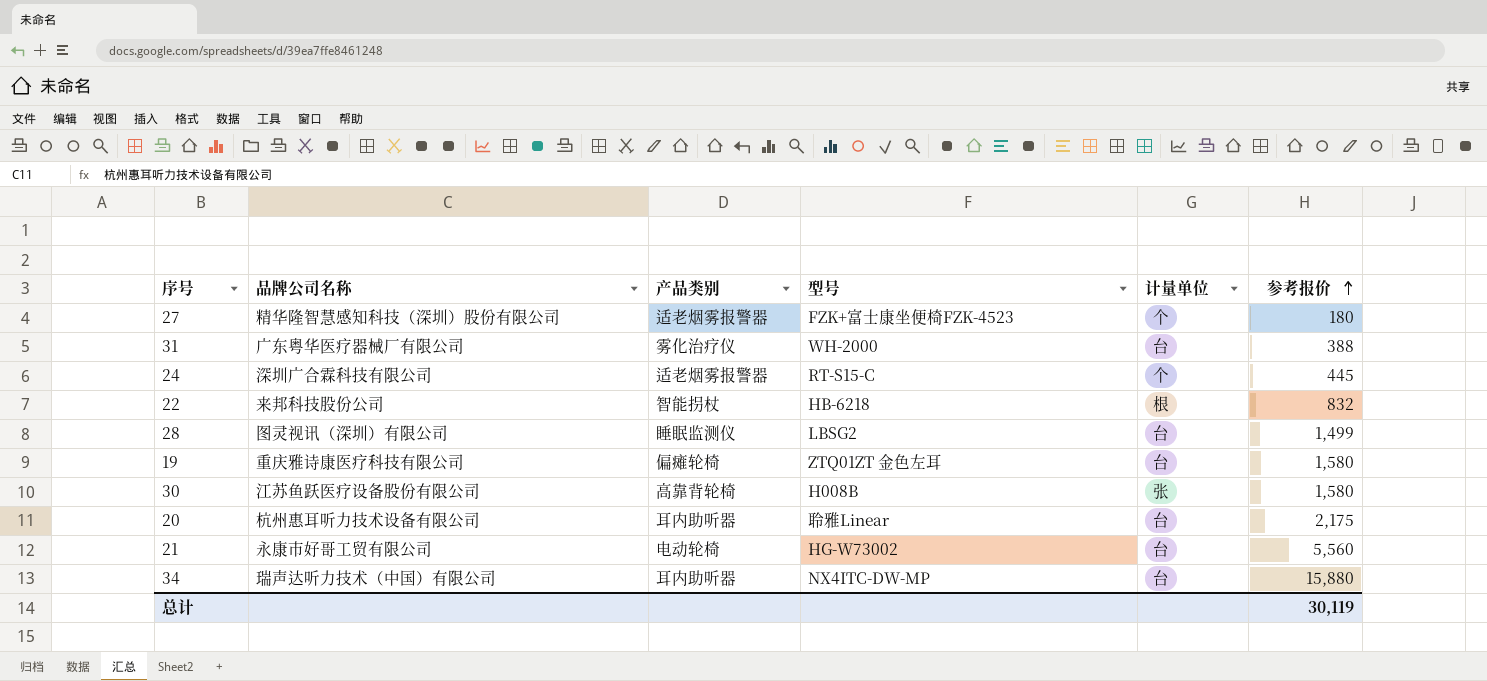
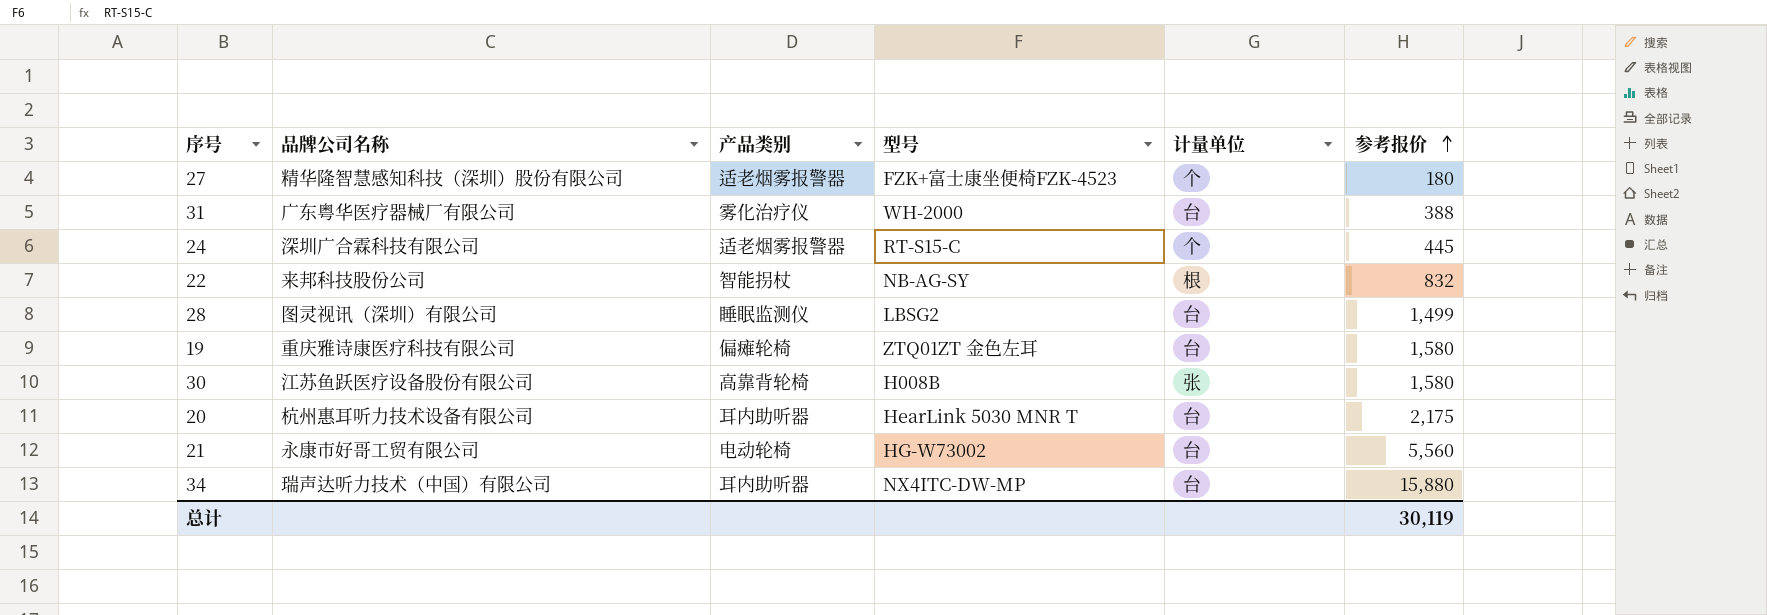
22 | 型号: HB-6218 -> NB-AG-SY
20 | 型号: 聆雅Linear -> HearLink 5030 MNR T

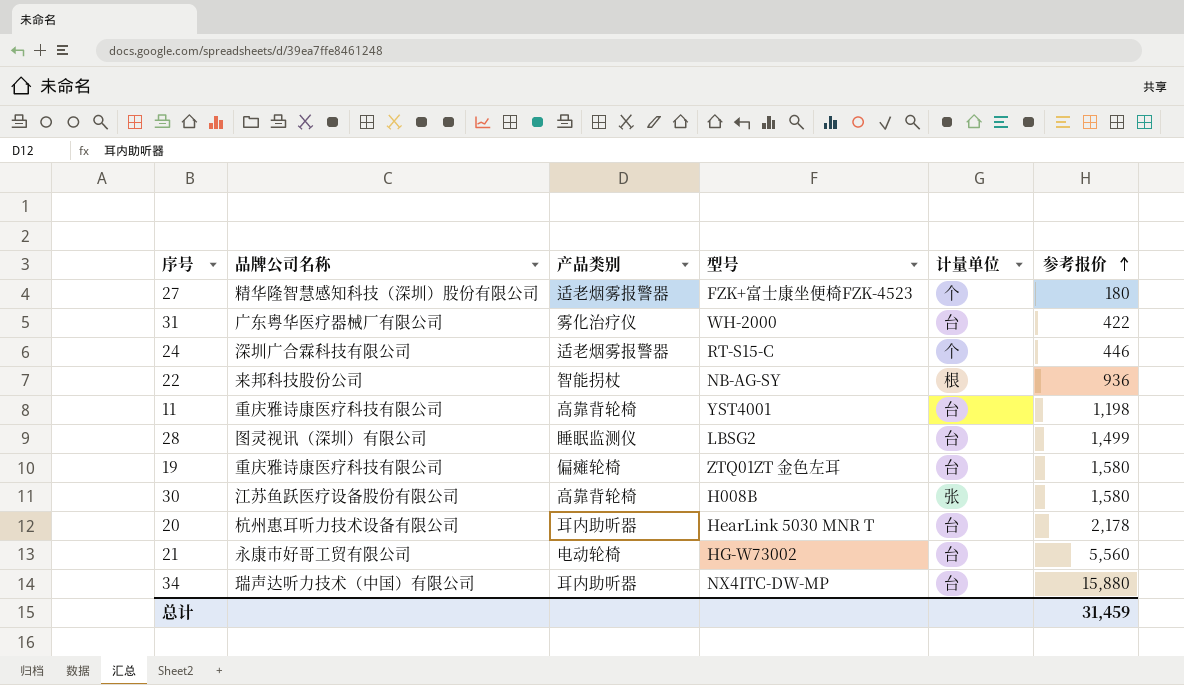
31 | 参考报价: 388 -> 422
24 | 参考报价: 445 -> 446
22 | 参考报价: 832 -> 936
row 11: none -> 重庆雅诗康医疗科技有限公司 | 高靠背轮椅 | YST4001 | 台 | 1,198
20 | 参考报价: 2,175 -> 2,178
总计 | 参考报价: 30,119 -> 31,459

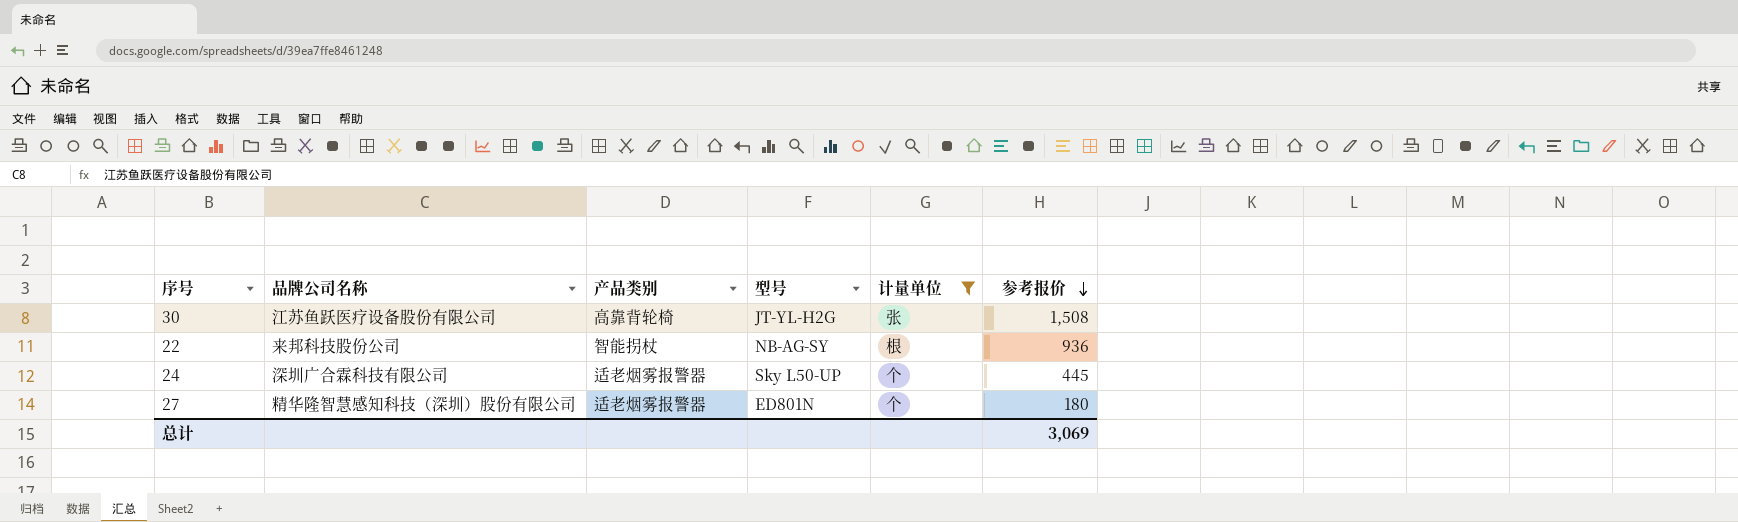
filter: none -> 计量单位 != 台
row order: 参考报价 ascending -> 参考报价 descending
30 | 型号: H008B -> JT-YL-H2G
30 | 参考报价: 1,580 -> 1,508
24 | 型号: RT-S15-C -> Sky L50-UP
24 | 参考报价: 446 -> 445
27 | 型号: FZK+富士康坐便椅FZK-4523 -> ED801N
总计 | 参考报价: 31,459 -> 3,069

